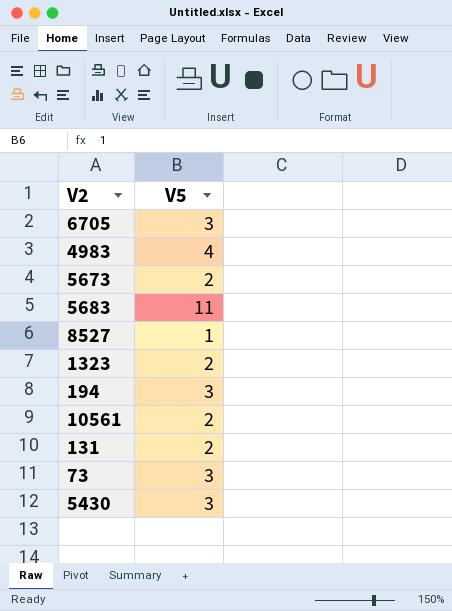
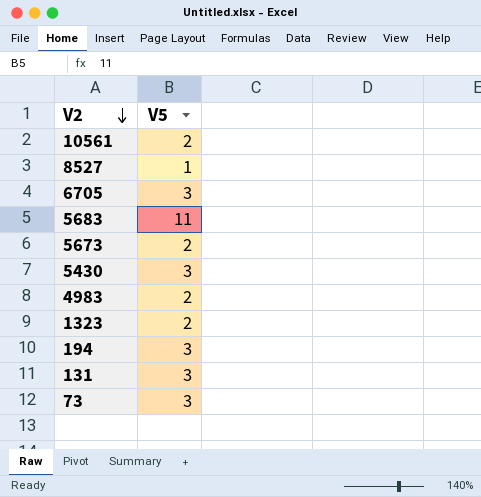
row order: none -> V2 descending
4983 | V5: 4 -> 2
131 | V5: 2 -> 3

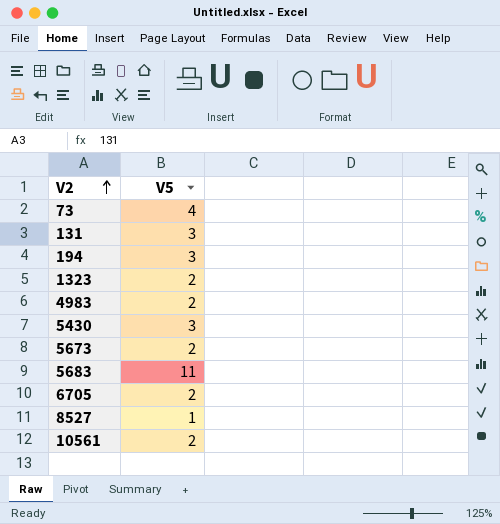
row order: V2 descending -> V2 ascending
73 | V5: 3 -> 4
6705 | V5: 3 -> 2

